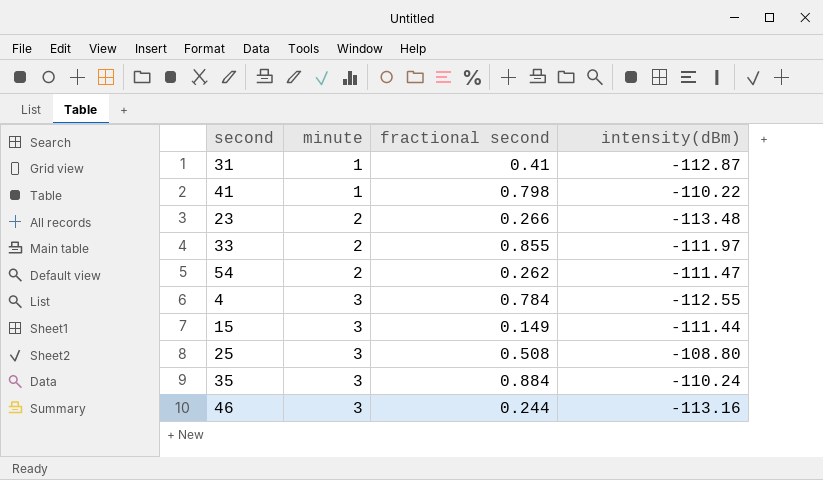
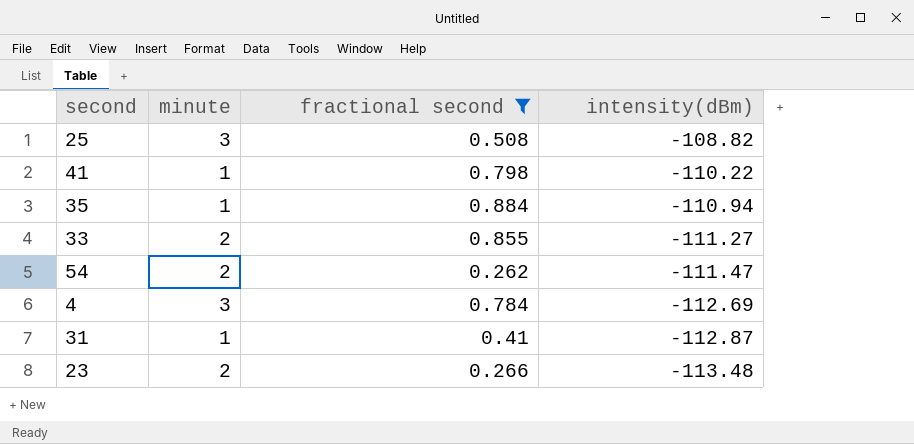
filter: none -> fractional second >= 0.262
row order: minute ascending -> intensity(dBm) descending
25 | intensity(dBm): -108.80 -> -108.82
35 | minute: 3 -> 1
35 | intensity(dBm): -110.24 -> -110.94
33 | intensity(dBm): -111.97 -> -111.27
4 | intensity(dBm): -112.55 -> -112.69

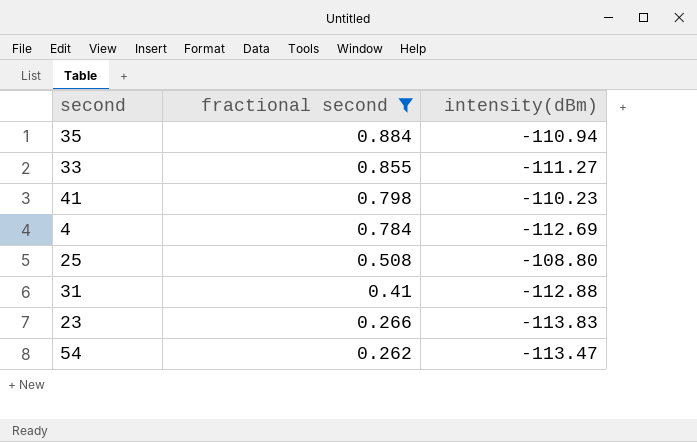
row order: intensity(dBm) descending -> fractional second descending
column minute | position: 2 -> none
41 | intensity(dBm): -110.22 -> -110.23
25 | intensity(dBm): -108.82 -> -108.80
31 | intensity(dBm): -112.87 -> -112.88
23 | intensity(dBm): -113.48 -> -113.83
54 | intensity(dBm): -111.47 -> -113.47

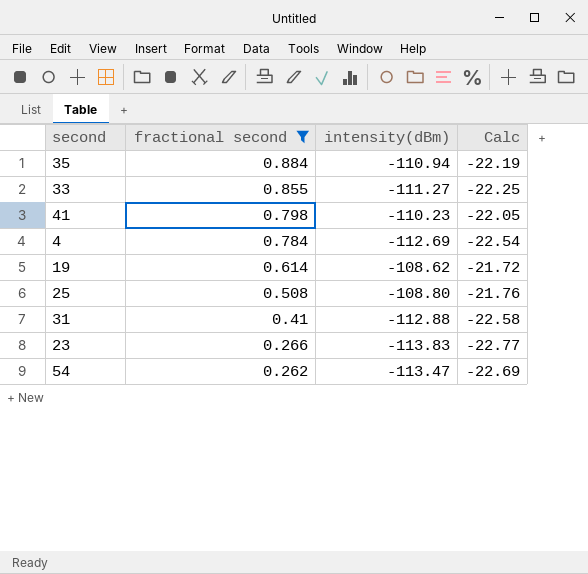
column Calc | formula: none -> [intensity(dBm)] * 0.2
row 19: none -> 0.614 | -108.62 | -21.72

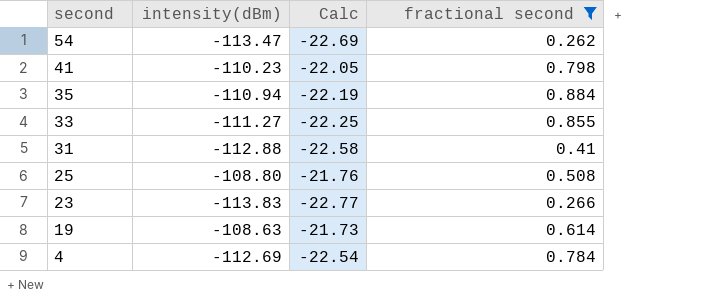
row order: fractional second descending -> second descending
column fractional second | position: 2 -> 4
19 | intensity(dBm): -108.62 -> -108.63
19 | Calc: -21.72 -> -21.73

